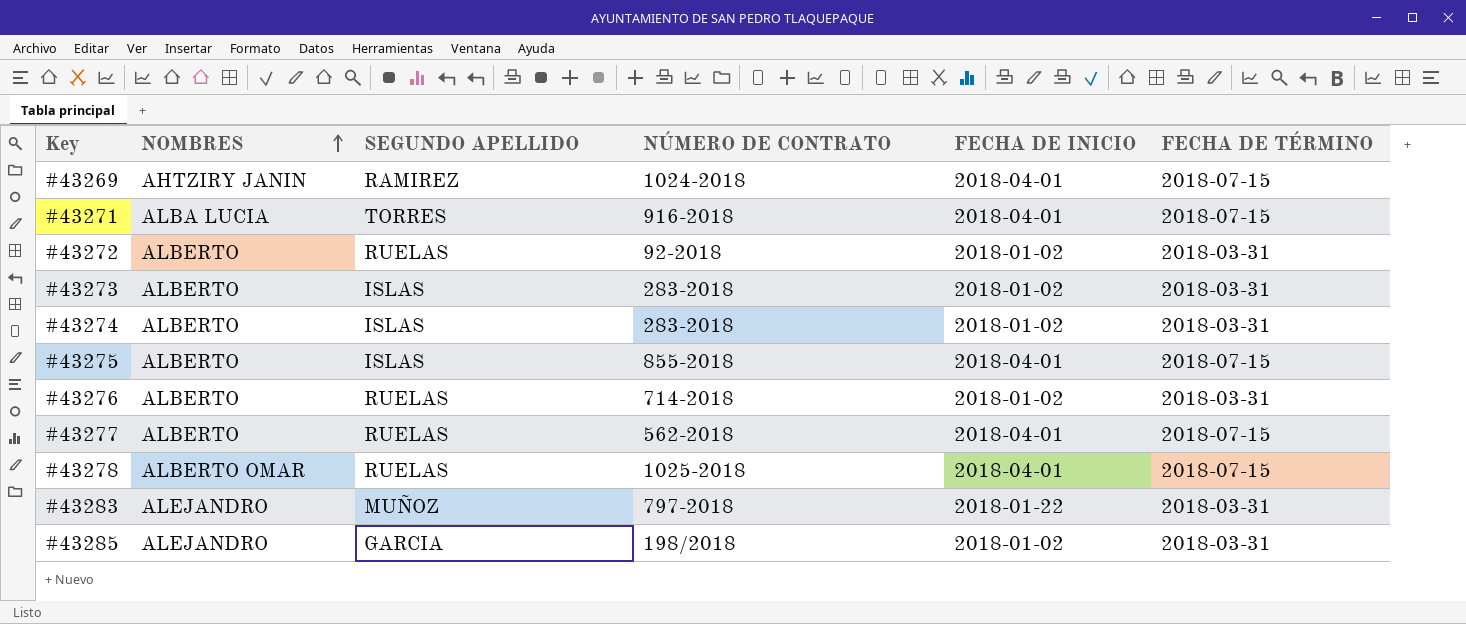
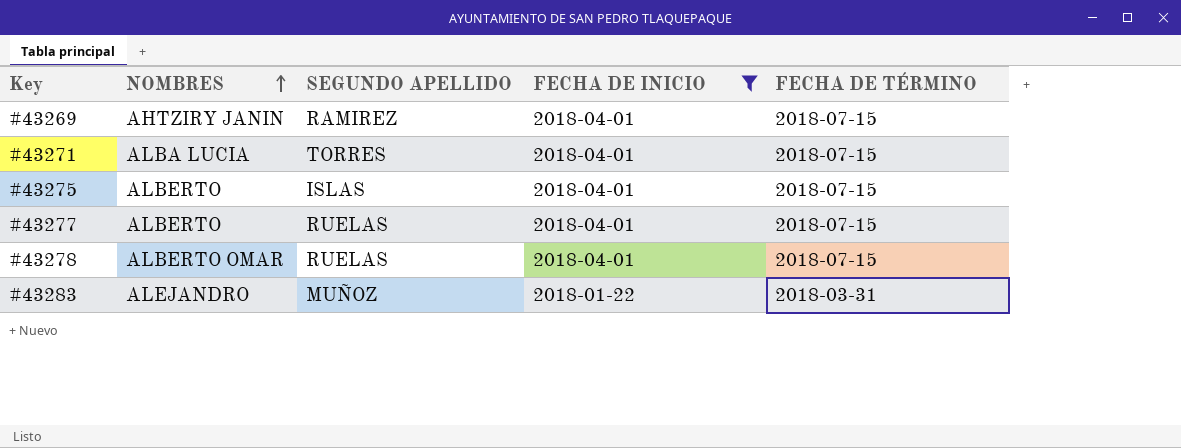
filter: none -> FECHA DE INICIO != 2018-01-02
column NÚMERO DE CONTRATO | position: 4 -> none

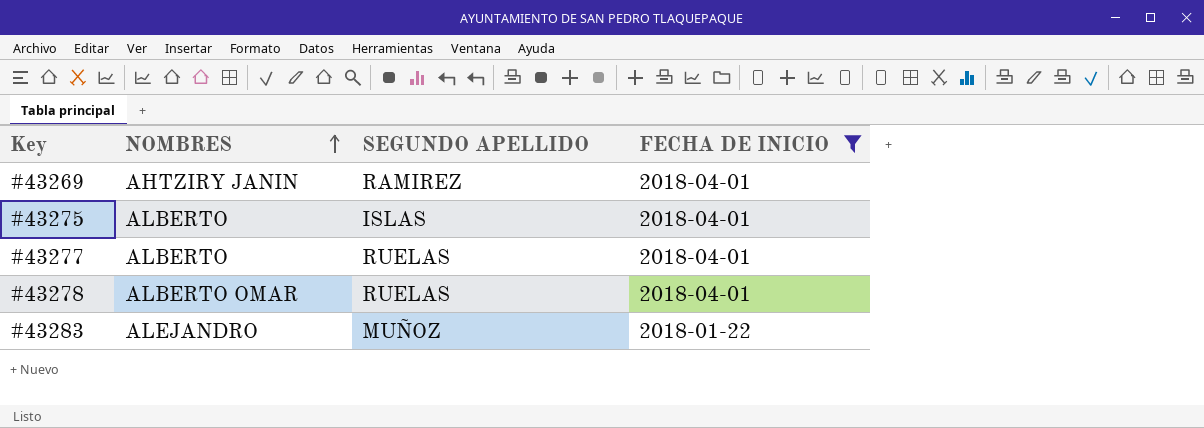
column FECHA DE TÉRMINO | position: 5 -> none
row #43271: ALBA LUCIA | TORRES | 2018-04-01 | 2018-07-15 -> none

